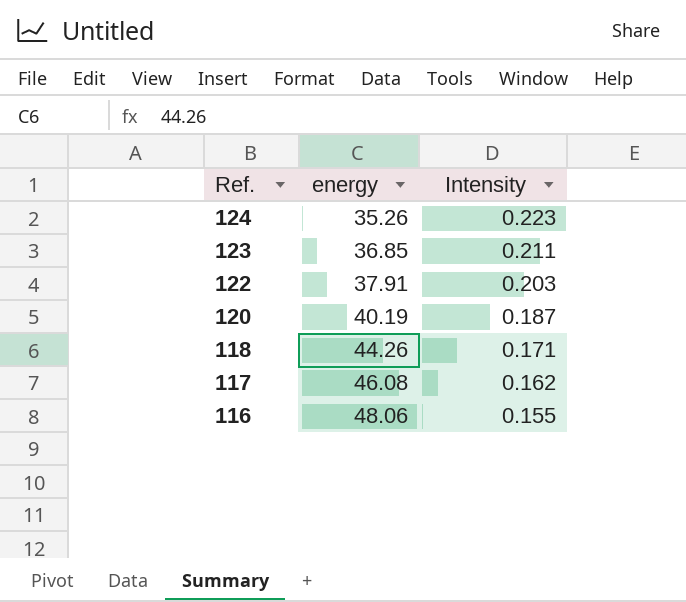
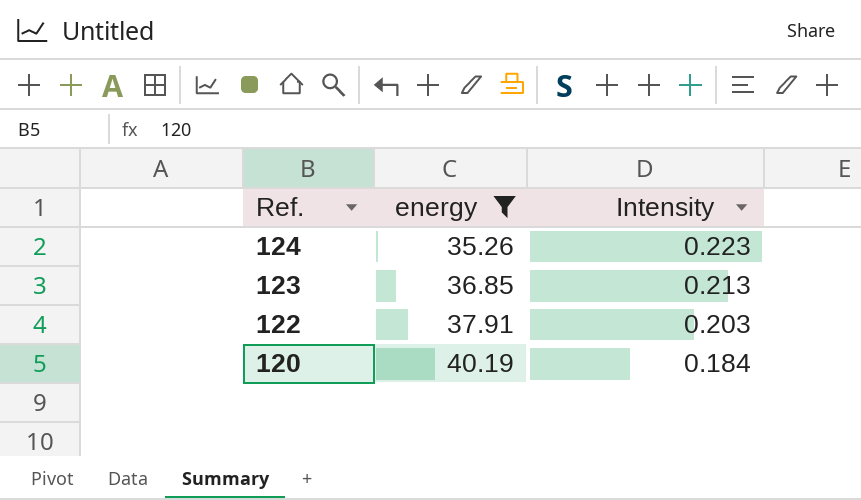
filter: none -> energy <= 40.19
123 | Intensity: 0.211 -> 0.213
120 | Intensity: 0.187 -> 0.184

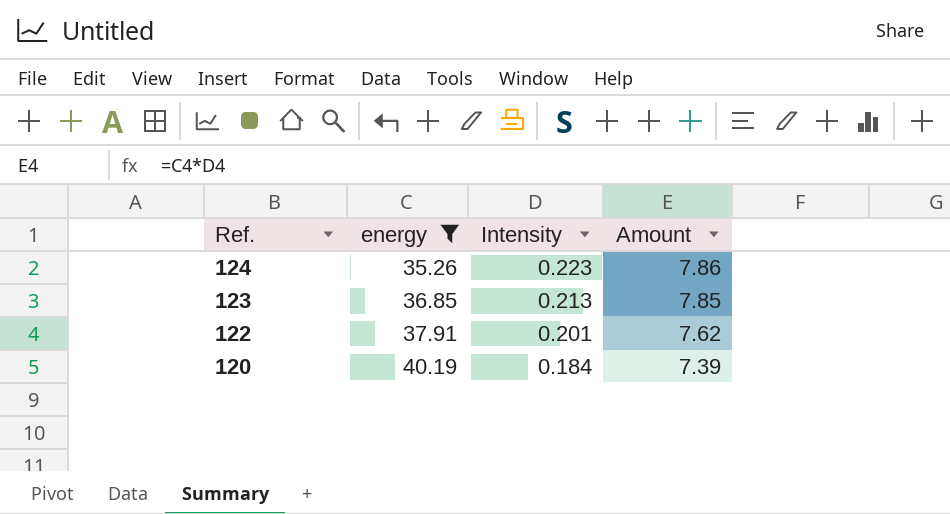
column Amount | formula: none -> [energy] * [Intensity]
122 | Intensity: 0.203 -> 0.201

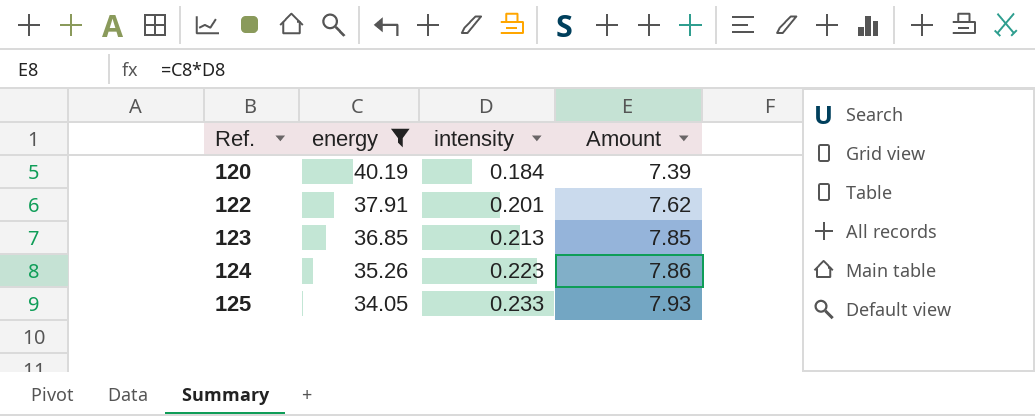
row order: Ref. descending -> Ref. ascending
column name: Intensity -> intensity
row 125: none -> 34.05 | 0.233 | 7.93

